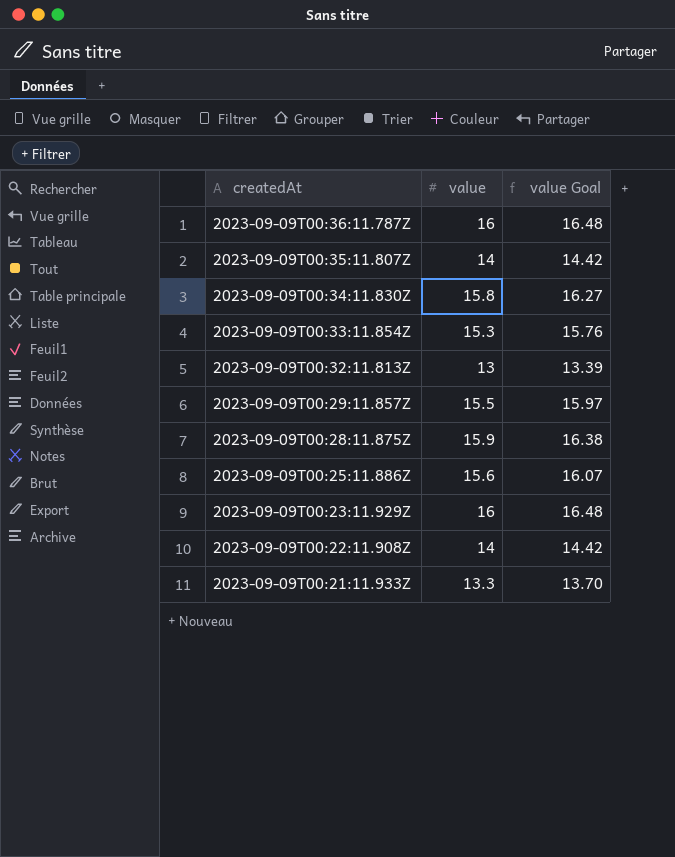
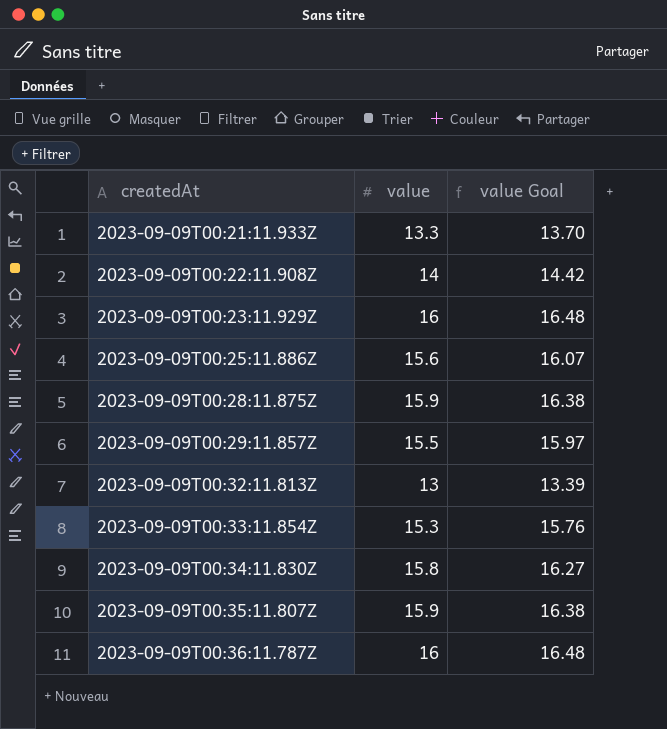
row order: createdAt descending -> createdAt ascending
2023-09-09T00:35:11.807Z | value: 14 -> 15.9
2023-09-09T00:35:11.807Z | value Goal: 14.42 -> 16.38

